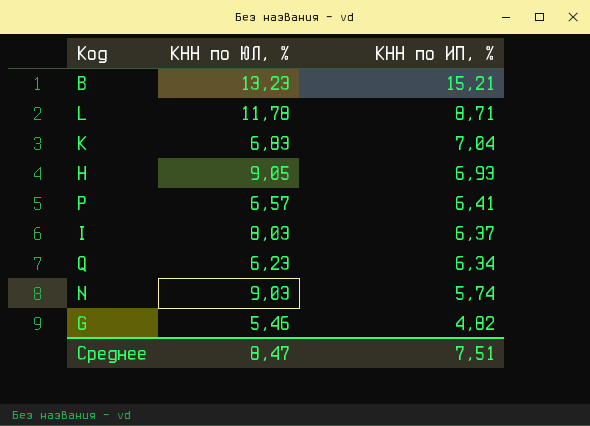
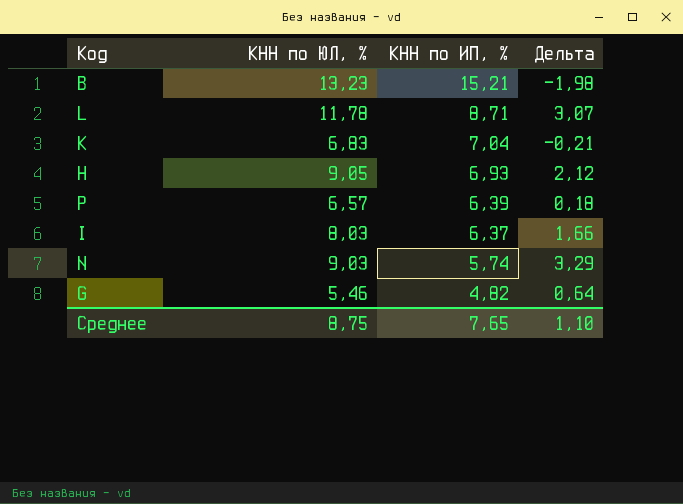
column Дельта | formula: none -> [КНН по ЮЛ, %] - [КНН по ИП, %]
row Q: 6,23 | 6,34 -> none
P | КНН по ИП, %: 6,41 -> 6,39
Среднее | КНН по ЮЛ, %: 8,47 -> 8,75
Среднее | КНН по ИП, %: 7,51 -> 7,65

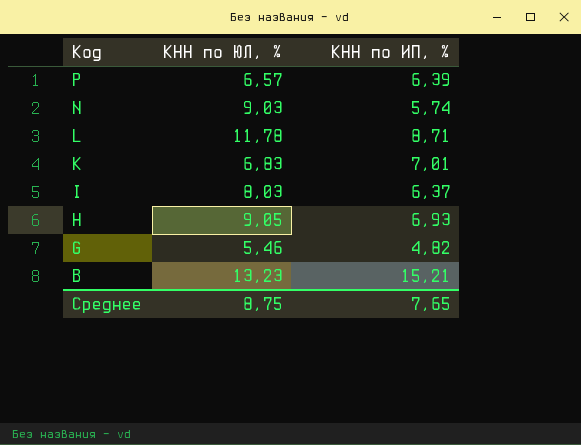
row order: КНН по ИП, % descending -> Код descending
column Дельта | formula: [КНН по ЮЛ, %] - [КНН по ИП, %] -> none
K | КНН по ИП, %: 7,04 -> 7,01

